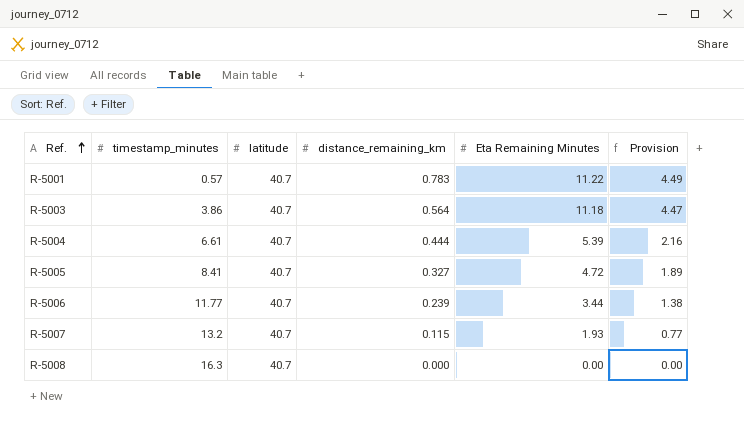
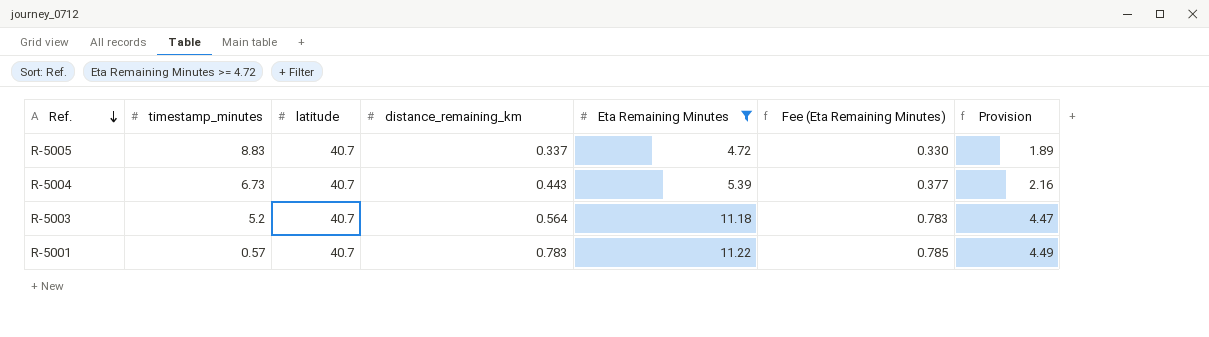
filter: none -> Eta Remaining Minutes >= 4.72
row order: Ref. ascending -> Ref. descending
column Fee (Eta Remaining Minutes) | formula: none -> [Eta Remaining Minutes] * 0.07
R-5005 | timestamp_minutes: 8.41 -> 8.83
R-5005 | distance_remaining_km: 0.327 -> 0.337
R-5004 | timestamp_minutes: 6.61 -> 6.73
R-5004 | distance_remaining_km: 0.444 -> 0.443
R-5003 | timestamp_minutes: 3.86 -> 5.2

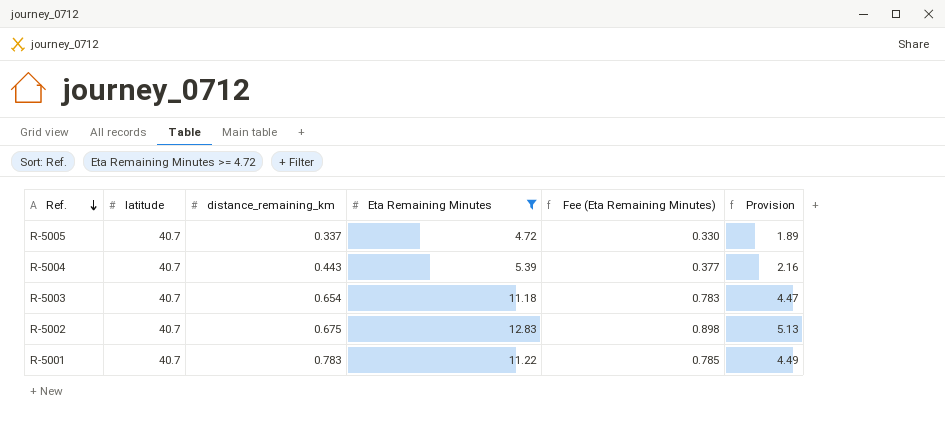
column timestamp_minutes | position: 2 -> none
R-5003 | distance_remaining_km: 0.564 -> 0.654
row R-5002: none -> 40.7 | 0.675 | 12.83 | 0.898 | 5.13

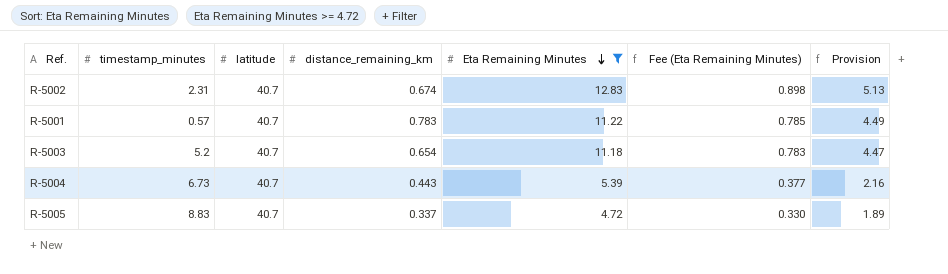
row order: Ref. descending -> Eta Remaining Minutes descending
column timestamp_minutes | position: none -> 2
R-5002 | distance_remaining_km: 0.675 -> 0.674

